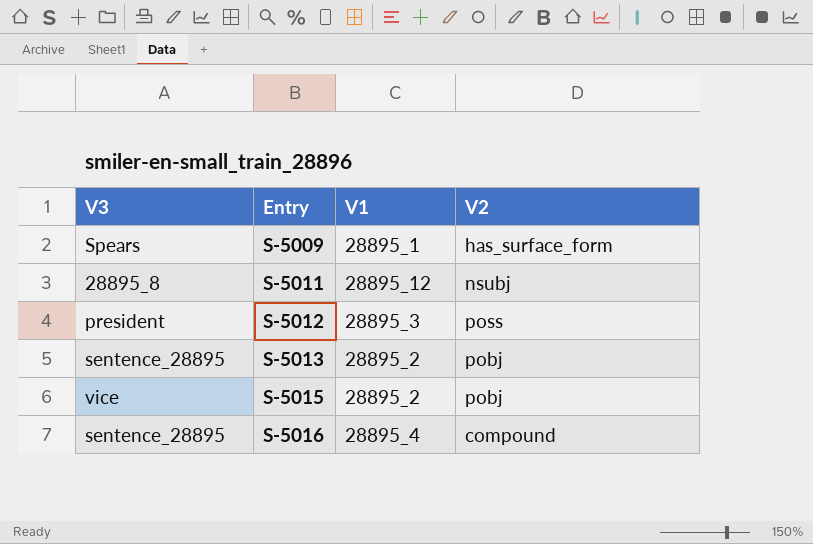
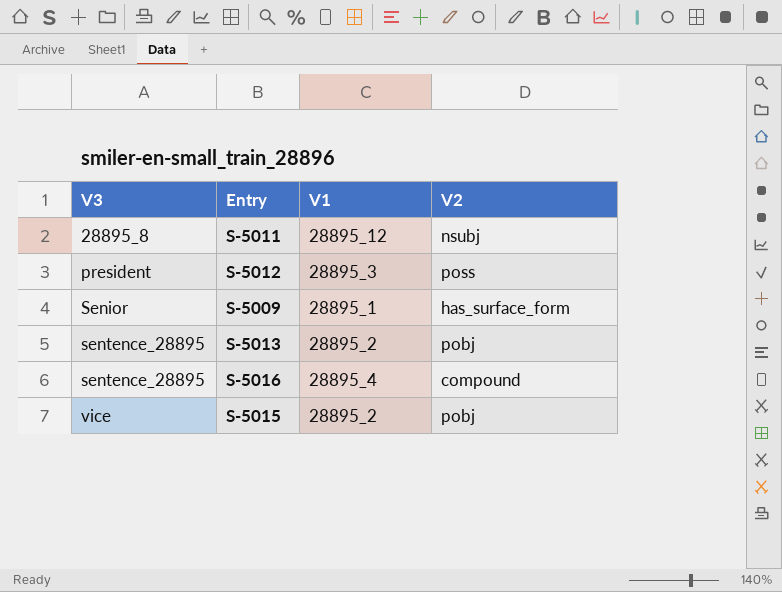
row order: Entry ascending -> V3 ascending
S-5009 | V3: Spears -> Senior

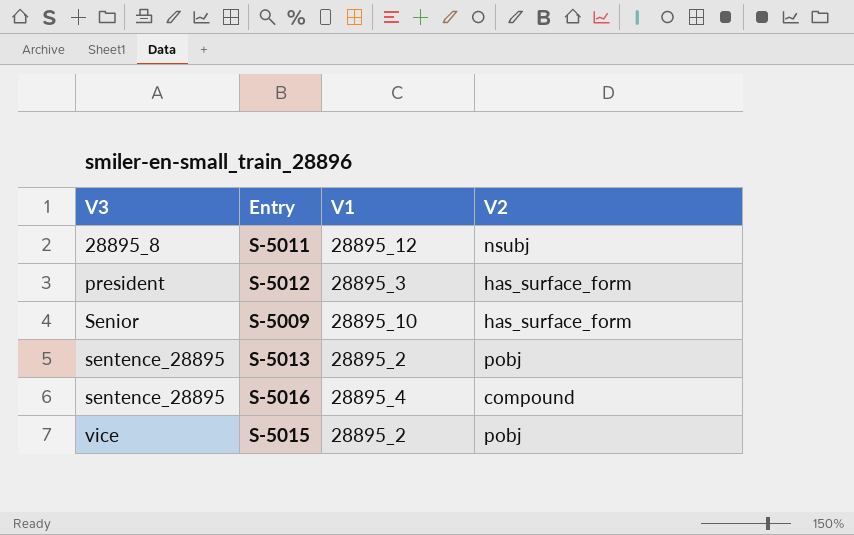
S-5012 | V2: poss -> has_surface_form
S-5009 | V1: 28895_1 -> 28895_10

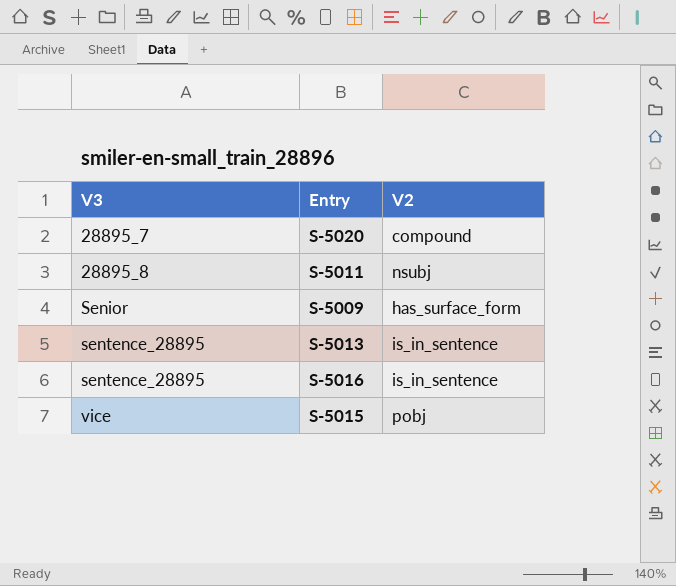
column V1 | position: 3 -> none
row S-5012: president | 28895_3 | has_surface_form -> none
row S-5020: none -> 28895_7 | compound
S-5013 | V2: pobj -> is_in_sentence
S-5016 | V2: compound -> is_in_sentence

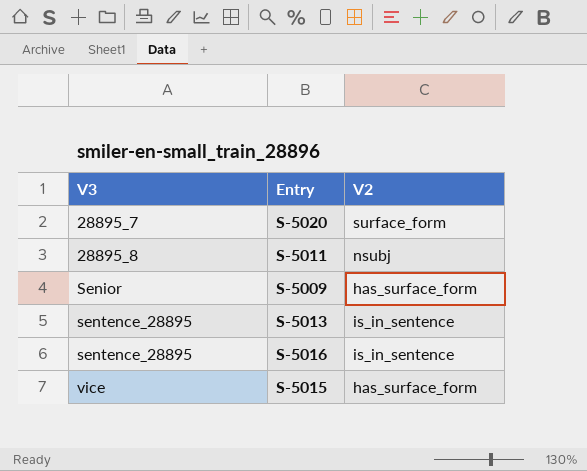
S-5020 | V2: compound -> surface_form
S-5015 | V2: pobj -> has_surface_form

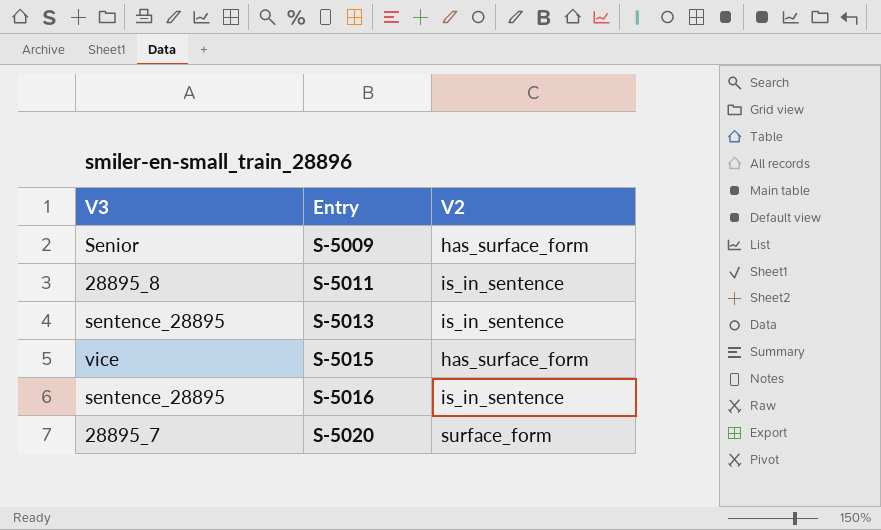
row order: V3 ascending -> Entry ascending
S-5011 | V2: nsubj -> is_in_sentence

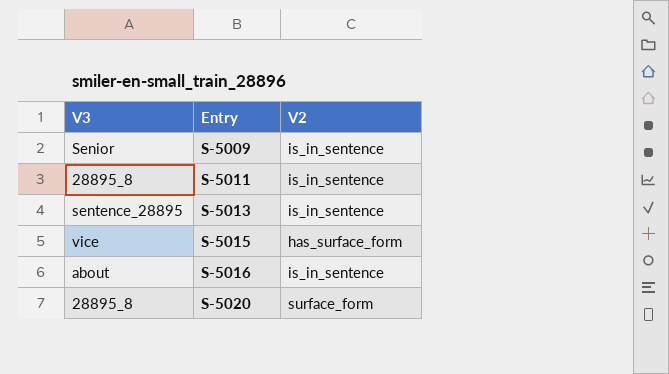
S-5009 | V2: has_surface_form -> is_in_sentence
S-5016 | V3: sentence_28895 -> about
S-5020 | V3: 28895_7 -> 28895_8

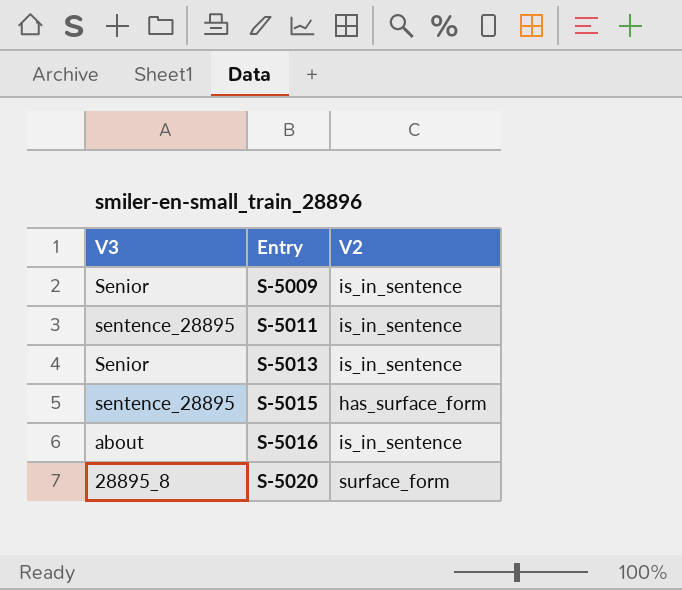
S-5011 | V3: 28895_8 -> sentence_28895
S-5013 | V3: sentence_28895 -> Senior
S-5015 | V3: vice -> sentence_28895

